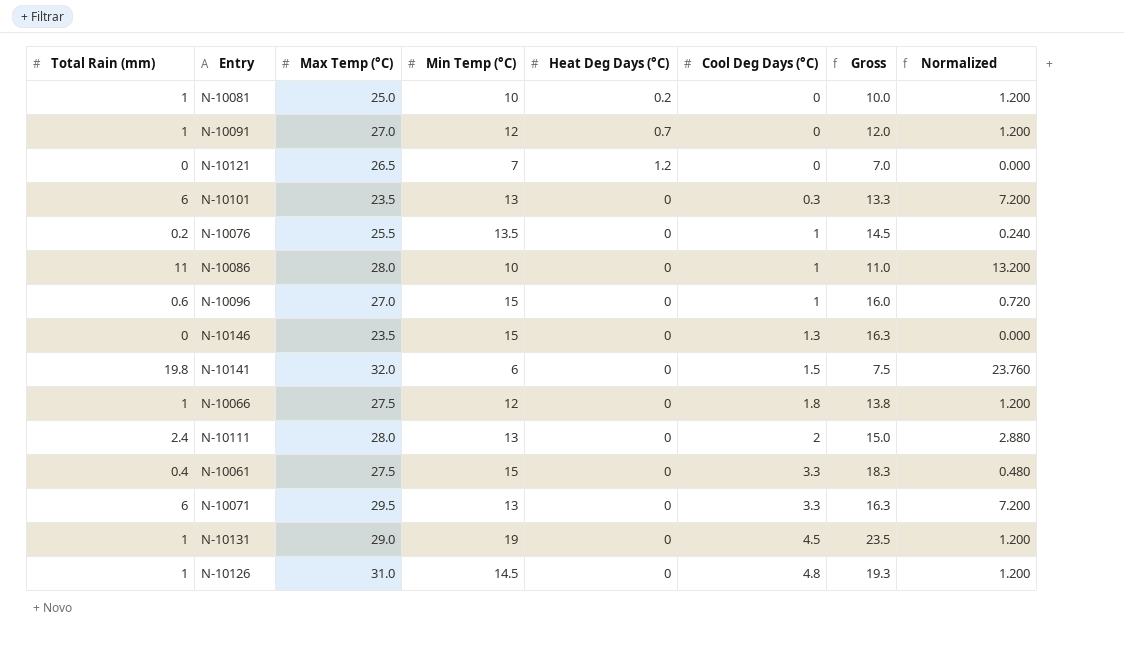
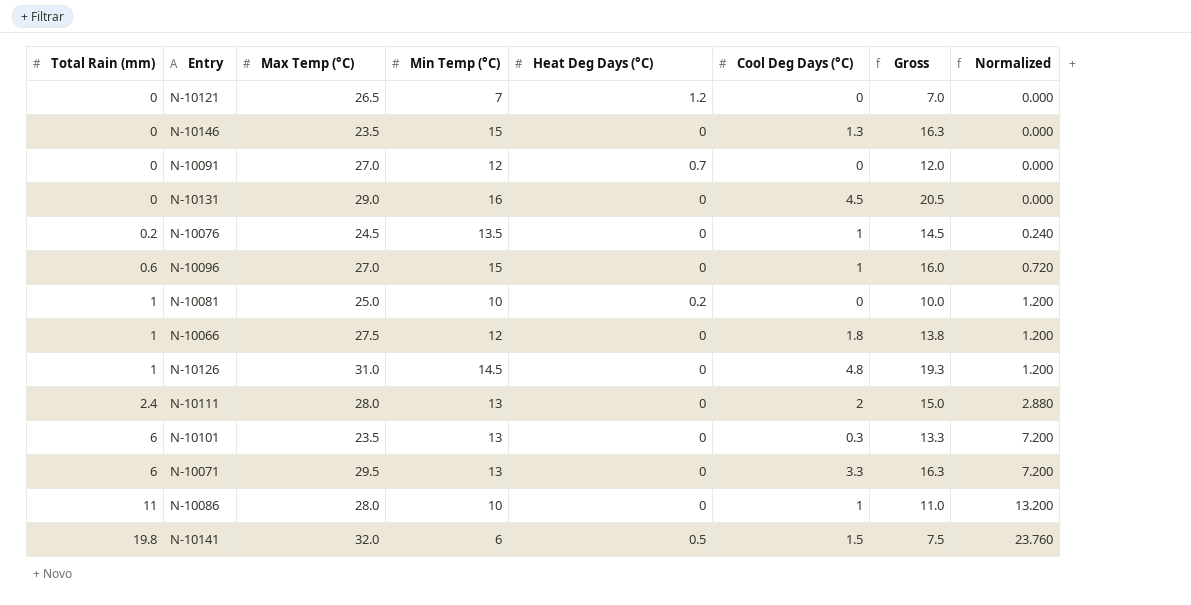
row order: Cool Deg Days (°C) ascending -> Total Rain (mm) ascending
row N-10061: 0.4 | 27.5 | 15 | 0 | 3.3 | 18.3 | 0.480 -> none
N-10091 | Total Rain (mm): 1 -> 0
N-10091 | Normalized: 1.200 -> 0.000
N-10131 | Total Rain (mm): 1 -> 0
N-10131 | Min Temp (°C): 19 -> 16
N-10131 | Gross: 23.5 -> 20.5
N-10131 | Normalized: 1.200 -> 0.000
N-10076 | Max Temp (°C): 25.5 -> 24.5
N-10141 | Heat Deg Days (°C): 0 -> 0.5

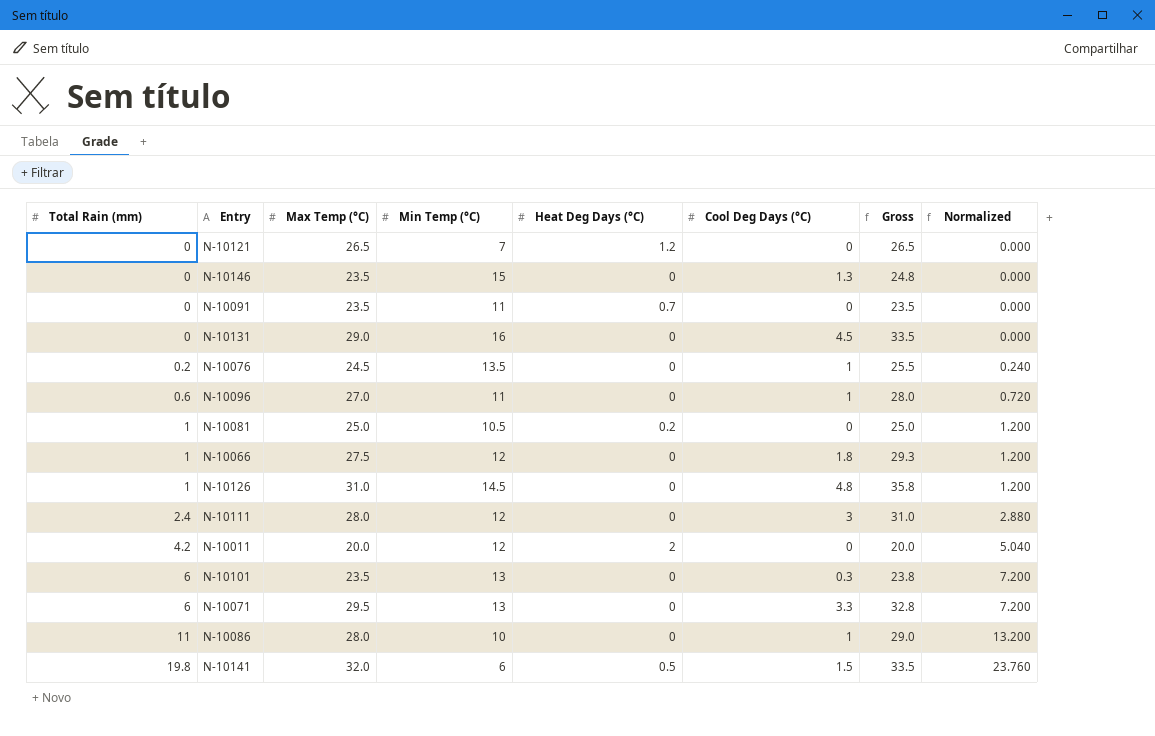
column Gross | formula: [Min Temp (°C)] + [Cool Deg Days (°C)] -> [Max Temp (°C)] + [Cool Deg Days (°C)]
N-10091 | Max Temp (°C): 27.0 -> 23.5
N-10091 | Min Temp (°C): 12 -> 11
N-10096 | Min Temp (°C): 15 -> 11
N-10081 | Min Temp (°C): 10 -> 10.5
N-10111 | Min Temp (°C): 13 -> 12
N-10111 | Cool Deg Days (°C): 2 -> 3
row N-10011: none -> 4.2 | 20.0 | 12 | 2 | 0 | 20.0 | 5.040

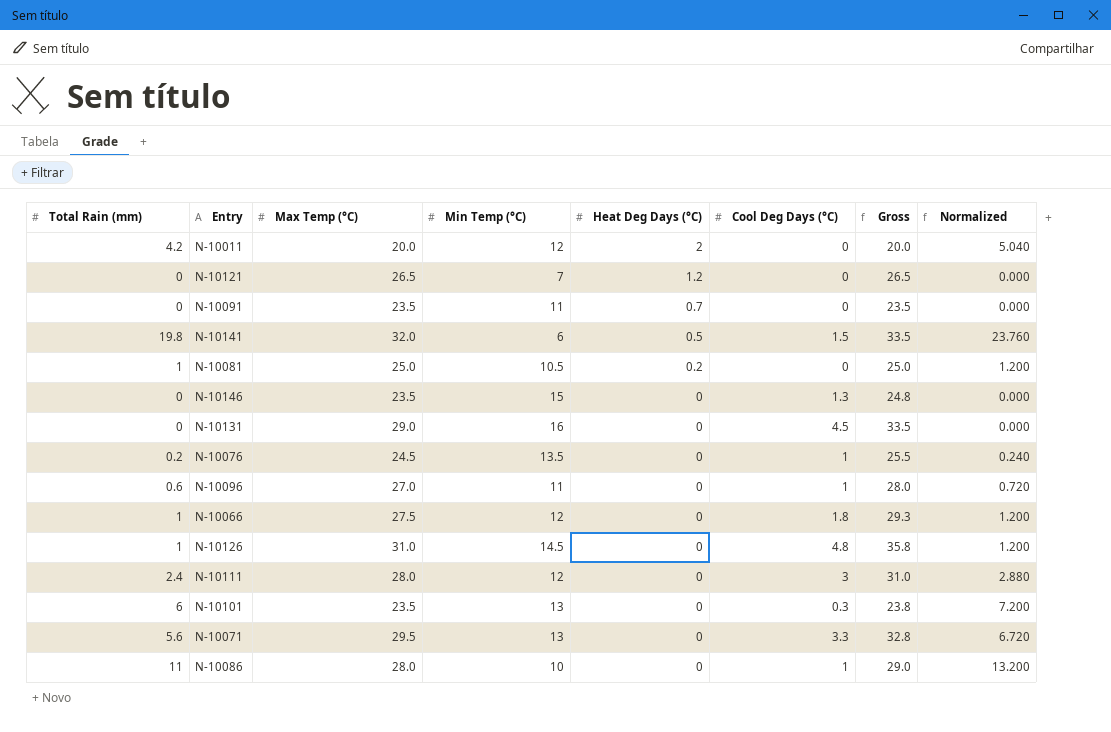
row order: Total Rain (mm) ascending -> Heat Deg Days (°C) descending
N-10071 | Total Rain (mm): 6 -> 5.6
N-10071 | Normalized: 7.200 -> 6.720

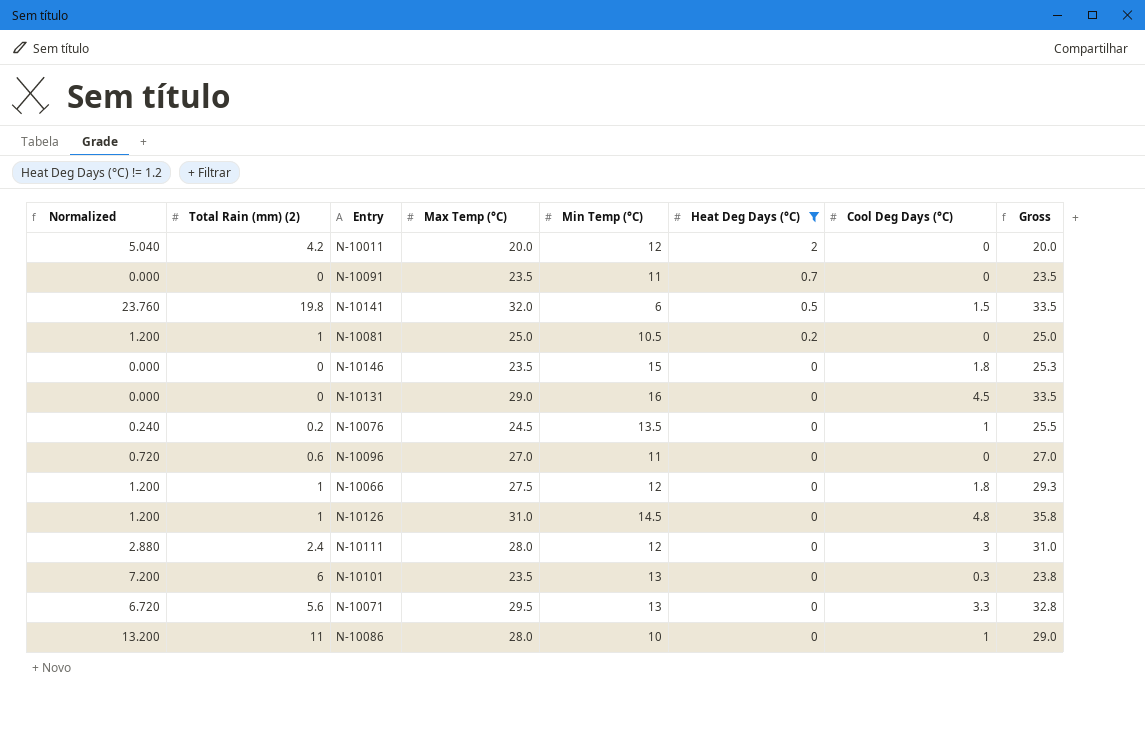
filter: none -> Heat Deg Days (°C) != 1.2
column Normalized | position: 8 -> 1
column name: Total Rain (mm) -> Total Rain (mm) (2)
N-10146 | Cool Deg Days (°C): 1.3 -> 1.8
N-10146 | Gross: 24.8 -> 25.3
N-10096 | Cool Deg Days (°C): 1 -> 0
N-10096 | Gross: 28.0 -> 27.0

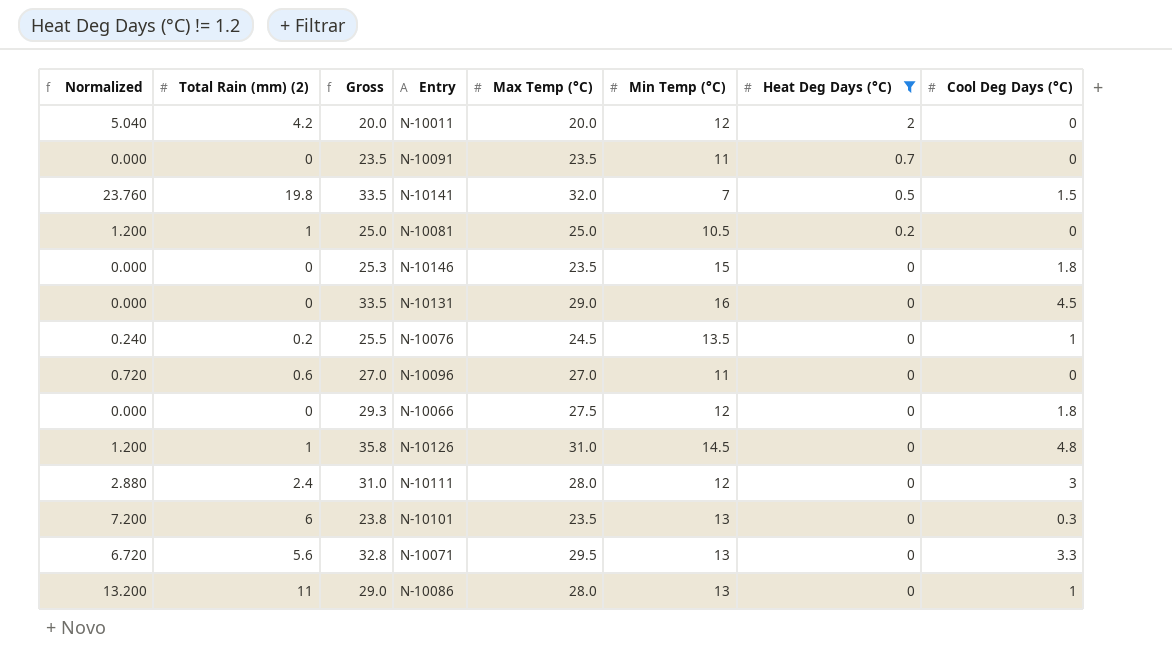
column Gross | position: 8 -> 3
N-10141 | Min Temp (°C): 6 -> 7
N-10066 | Normalized: 1.200 -> 0.000
N-10066 | Total Rain (mm) (2): 1 -> 0
N-10086 | Min Temp (°C): 10 -> 13

